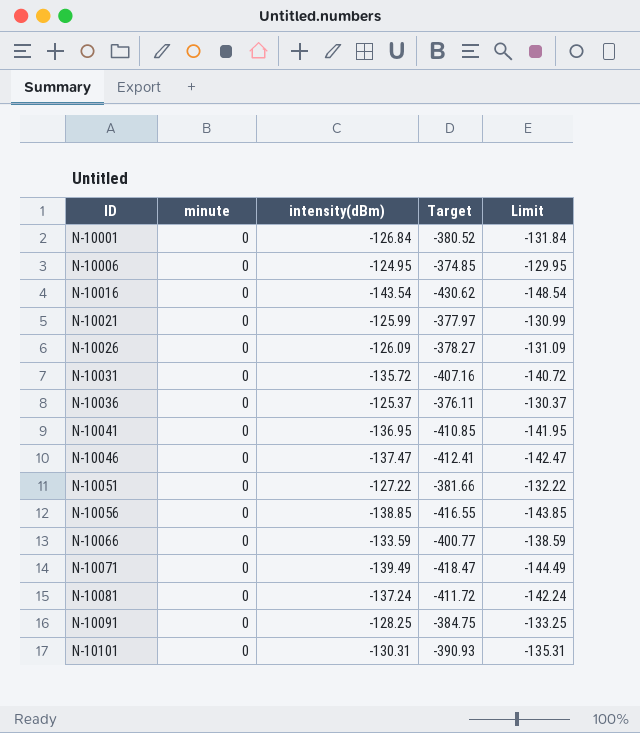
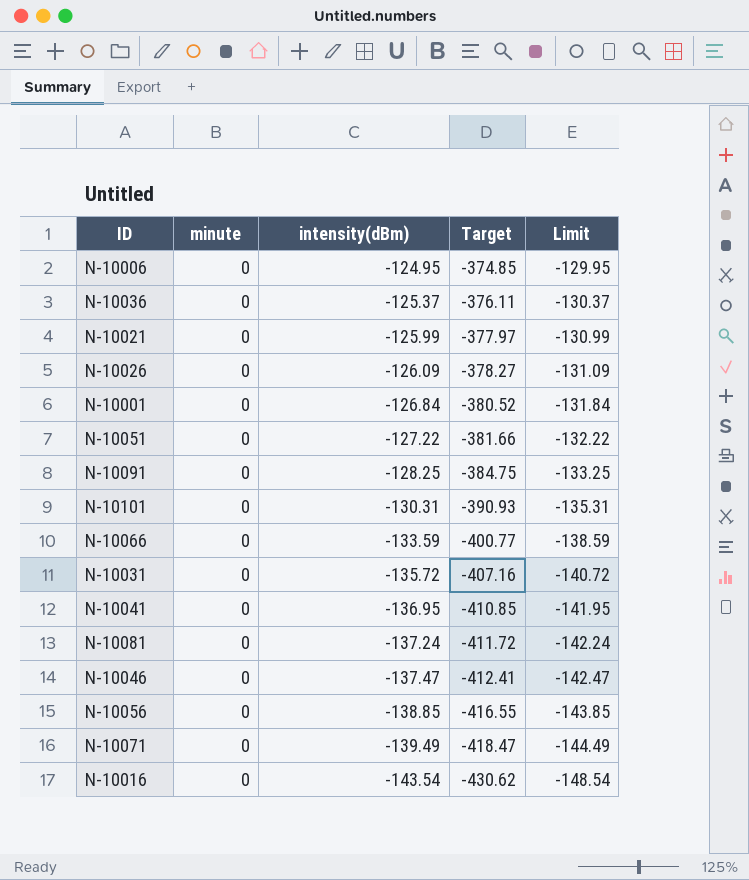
row order: ID ascending -> intensity(dBm) descending

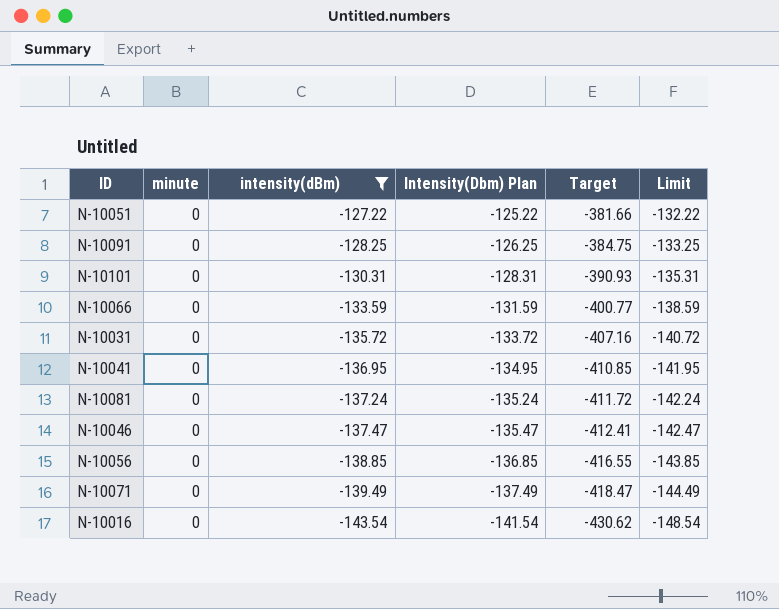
filter: none -> intensity(dBm) <= -127.22
column Intensity(Dbm) Plan | formula: none -> [intensity(dBm)] + 2

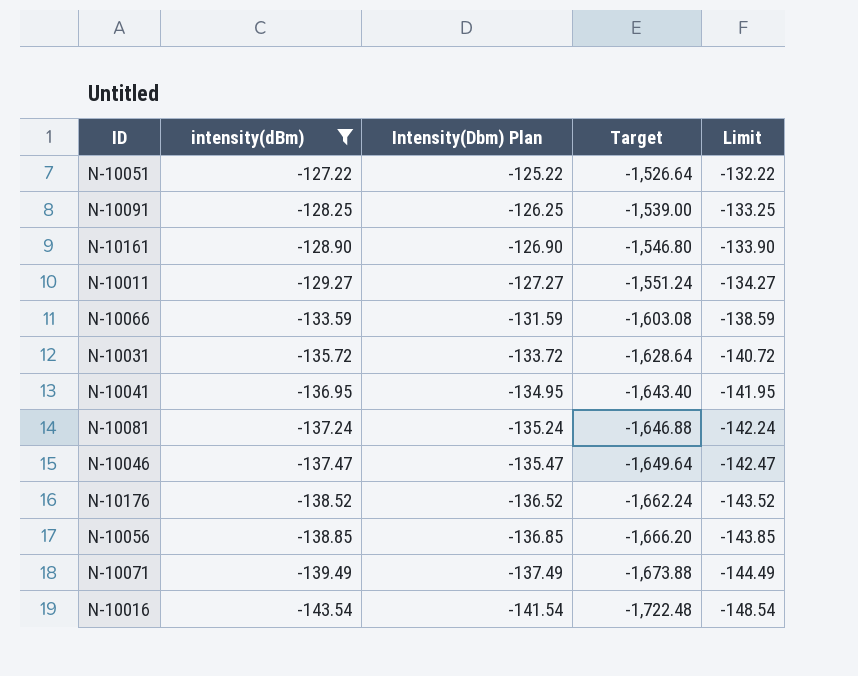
column minute | position: 2 -> none
column Target | formula: [intensity(dBm)] * 3 -> [intensity(dBm)] * 12
row N-10101: 0 | -130.31 | -128.31 | -390.93 | -135.31 -> none
row N-10161: none -> -128.90 | -126.90 | -1,546.80 | -133.90
row N-10011: none -> -129.27 | -127.27 | -1,551.24 | -134.27
row N-10176: none -> -138.52 | -136.52 | -1,662.24 | -143.52

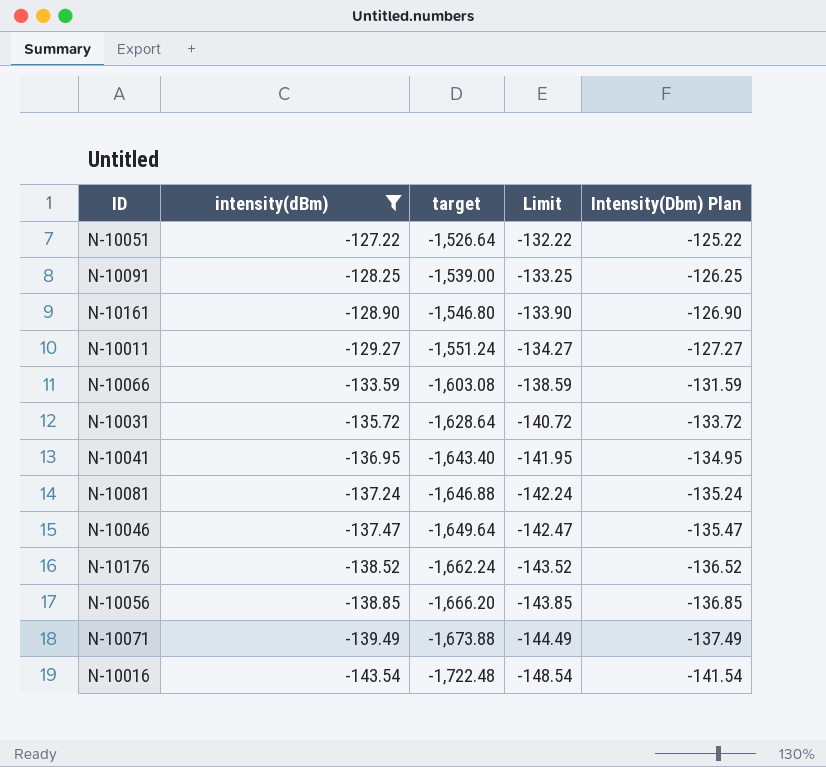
column name: Target -> target
column Intensity(Dbm) Plan | position: 3 -> 5

